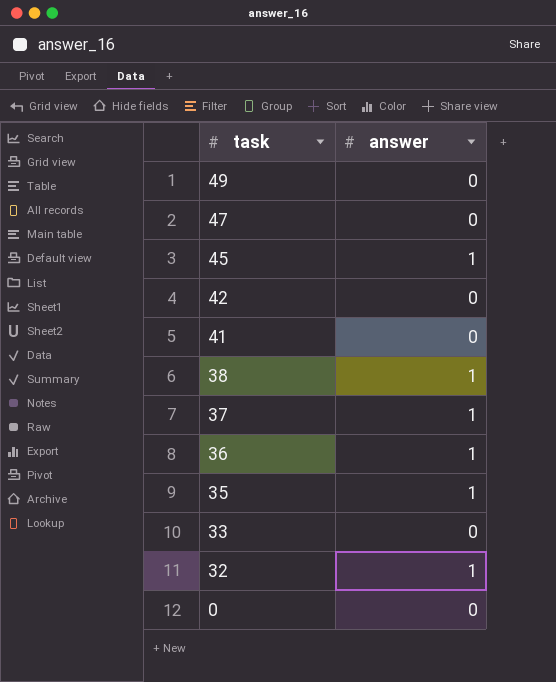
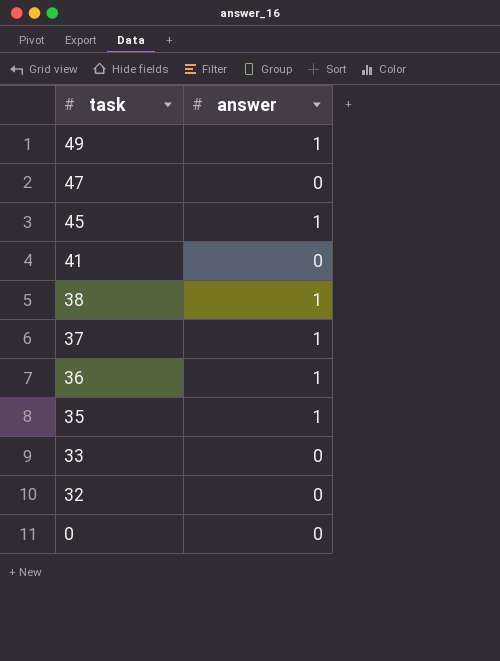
row 42: 0 -> none
49 | answer: 0 -> 1
32 | answer: 1 -> 0

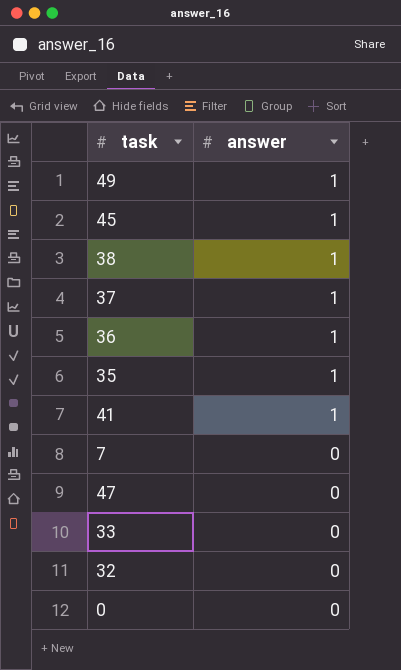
row order: task descending -> answer descending
41 | answer: 0 -> 1
row 7: none -> 0

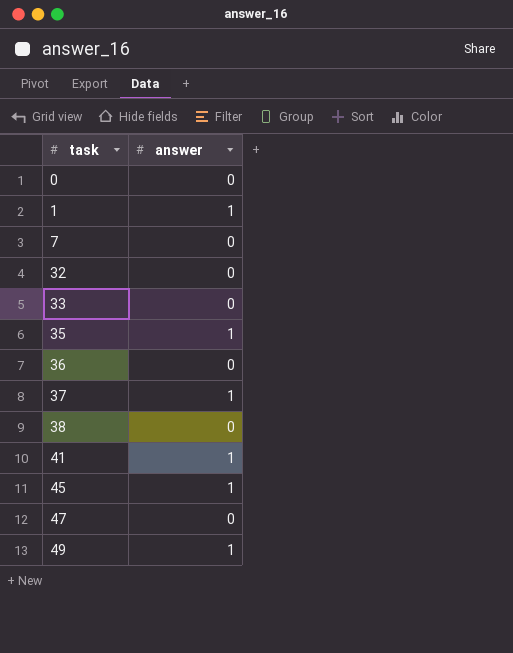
row order: answer descending -> task ascending
row 1: none -> 1
36 | answer: 1 -> 0
38 | answer: 1 -> 0

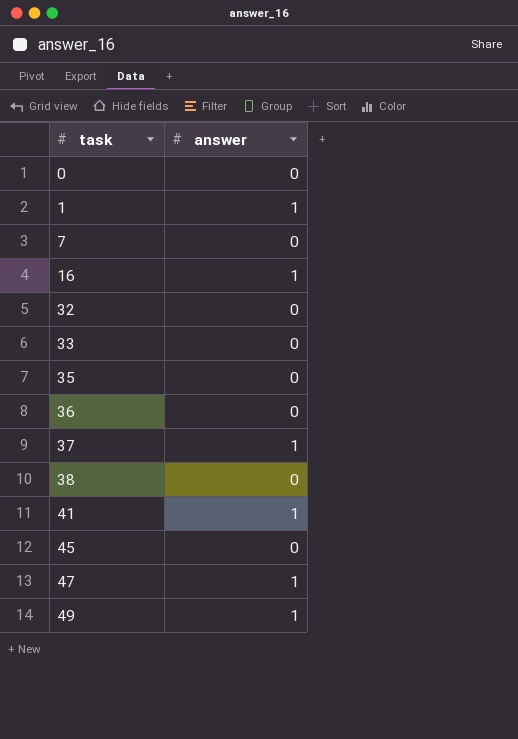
row 16: none -> 1
35 | answer: 1 -> 0
45 | answer: 1 -> 0
47 | answer: 0 -> 1

